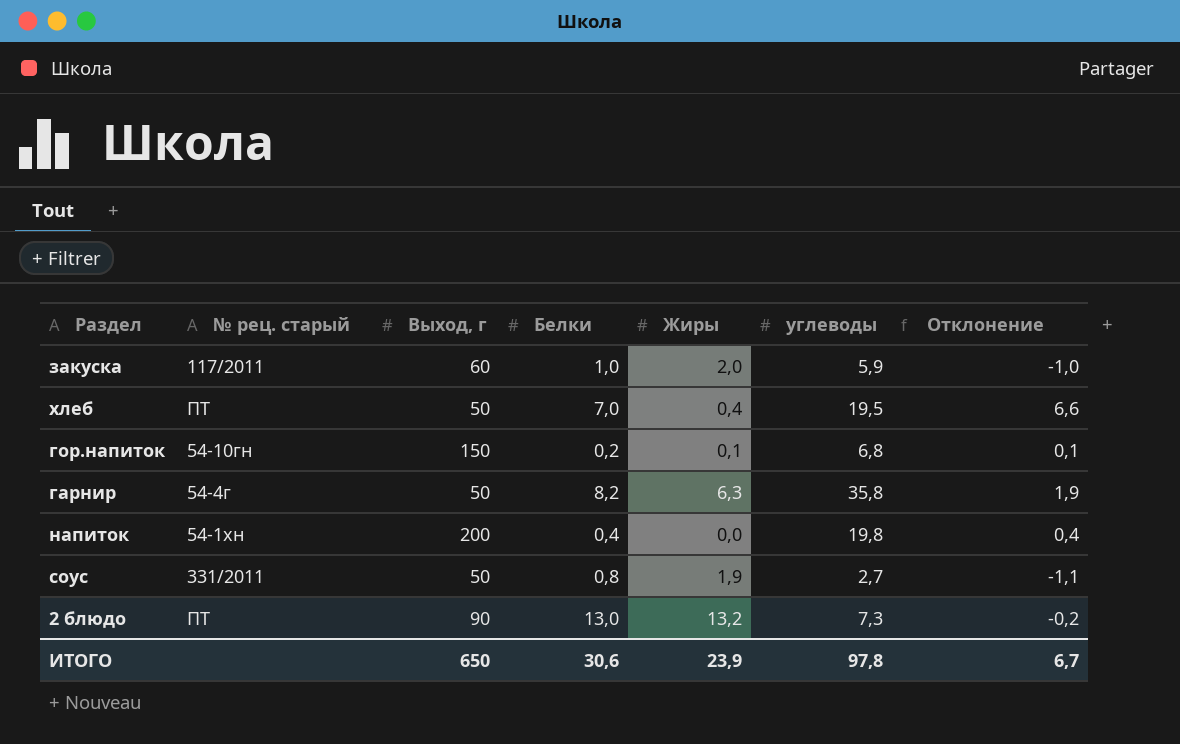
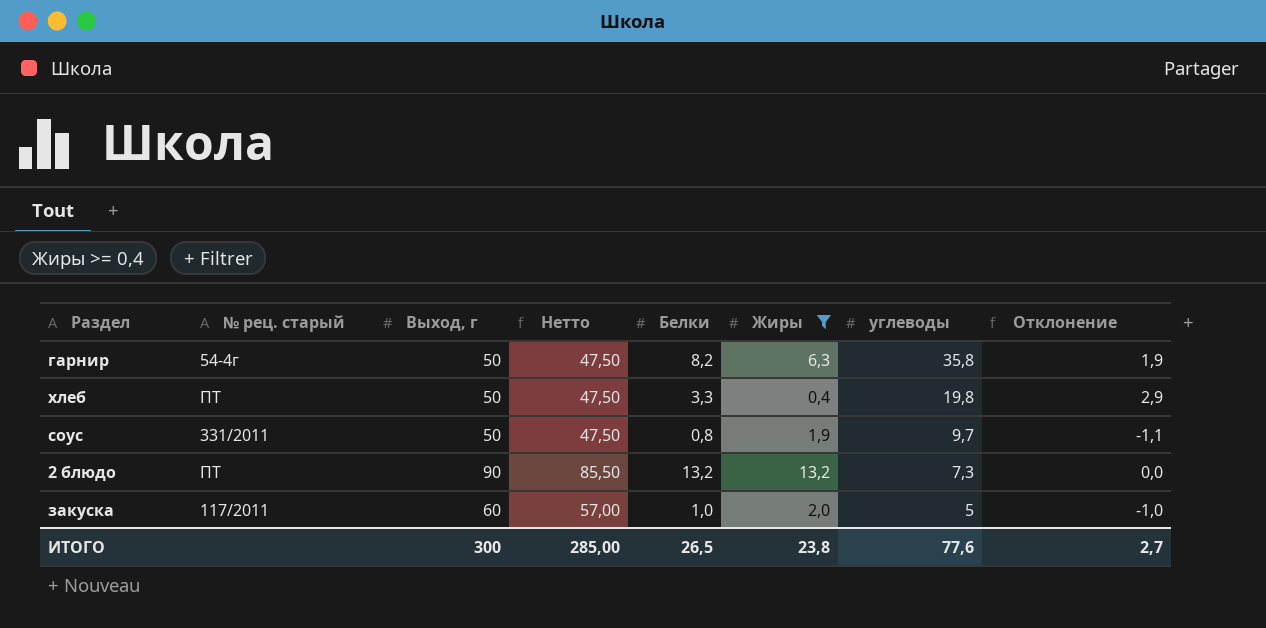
filter: none -> Жиры >= 0,4
row order: none -> углеводы descending
column Нетто | formula: none -> [Выход, г] * 0,95
хлеб | Белки: 7,0 -> 3,3
хлеб | углеводы: 19,5 -> 19,8
хлеб | Отклонение: 6,6 -> 2,9
соус | углеводы: 2,7 -> 9,7
2 блюдо | Белки: 13,0 -> 13,2
2 блюдо | Отклонение: -0,2 -> 0,0
закуска | углеводы: 5,9 -> 5
ИТОГО | Выход, г: 650 -> 300
ИТОГО | Белки: 30,6 -> 26,5
ИТОГО | Жиры: 23,9 -> 23,8
ИТОГО | углеводы: 97,8 -> 77,6
ИТОГО | Отклонение: 6,7 -> 2,7

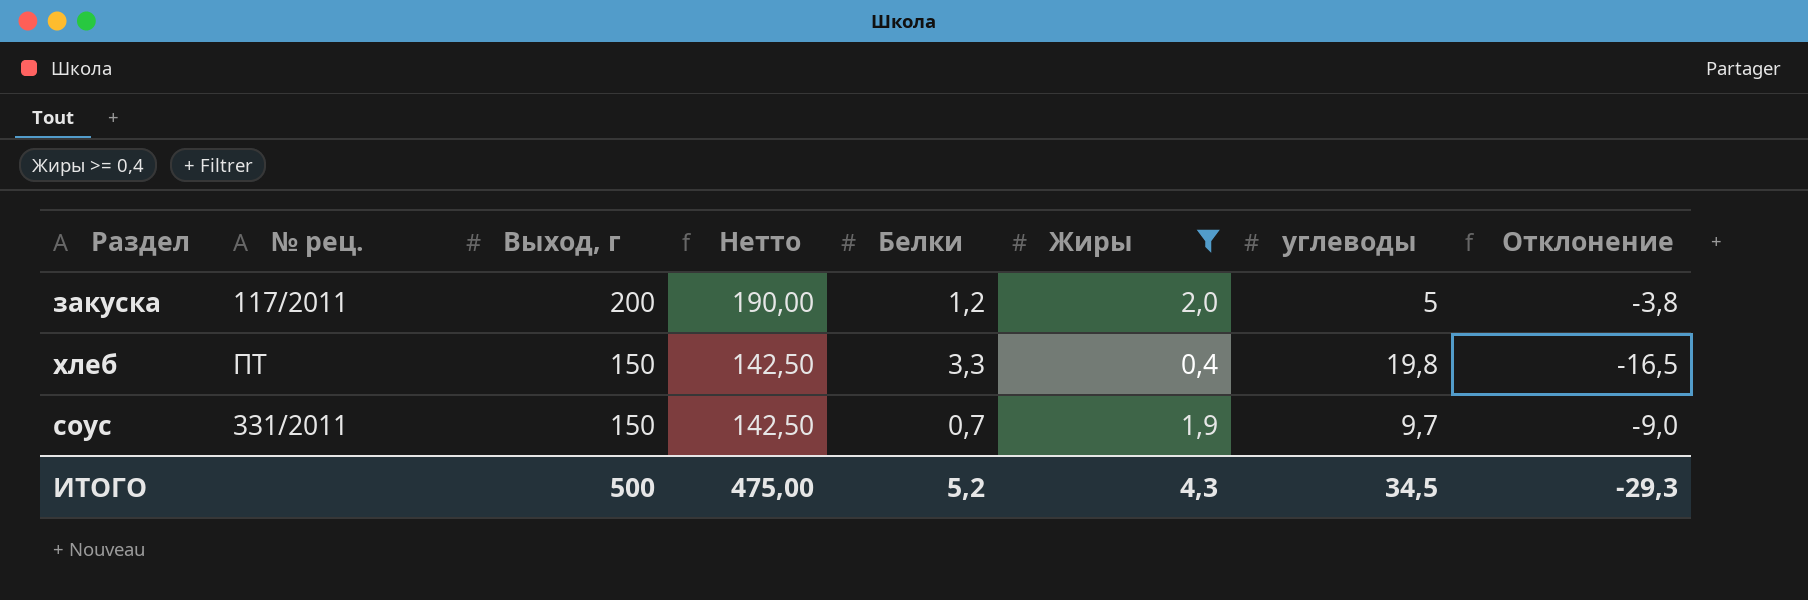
row order: углеводы descending -> Выход, г descending
column name: № рец. старый -> № рец.
column Отклонение | formula: [Белки] - [Жиры] -> [Белки] - [углеводы]
row гарнир: 54-4г | 50 | 47,50 | 8,2 | 6,3 | 35,8 | 1,9 -> none
row 2 блюдо: ПТ | 90 | 85,50 | 13,2 | 13,2 | 7,3 | 0,0 -> none
закуска | Выход, г: 60 -> 200
закуска | Нетто: 57,00 -> 190,00
закуска | Белки: 1,0 -> 1,2
хлеб | Выход, г: 50 -> 150
хлеб | Нетто: 47,50 -> 142,50
соус | Выход, г: 50 -> 150
соус | Нетто: 47,50 -> 142,50
соус | Белки: 0,8 -> 0,7
ИТОГО | Выход, г: 300 -> 500
ИТОГО | Нетто: 285,00 -> 475,00
ИТОГО | Белки: 26,5 -> 5,2
ИТОГО | Жиры: 23,8 -> 4,3
ИТОГО | углеводы: 77,6 -> 34,5
ИТОГО | Отклонение: 2,7 -> -29,3

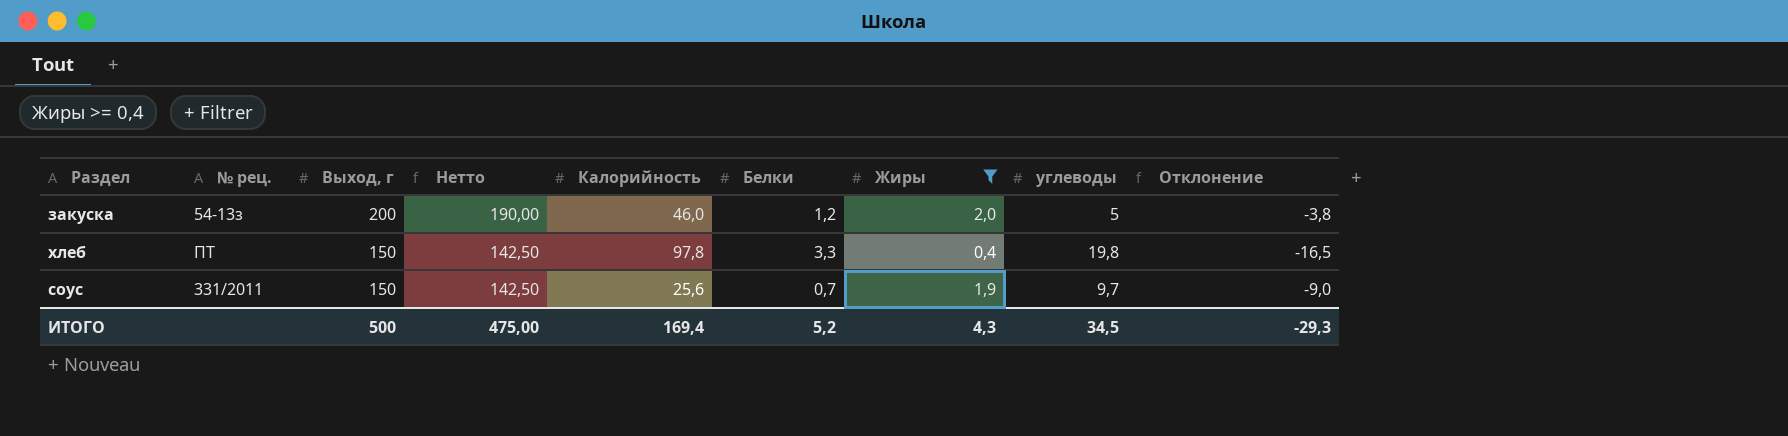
column Калорийность | position: none -> 5
закуска | № рец.: 117/2011 -> 54-13з

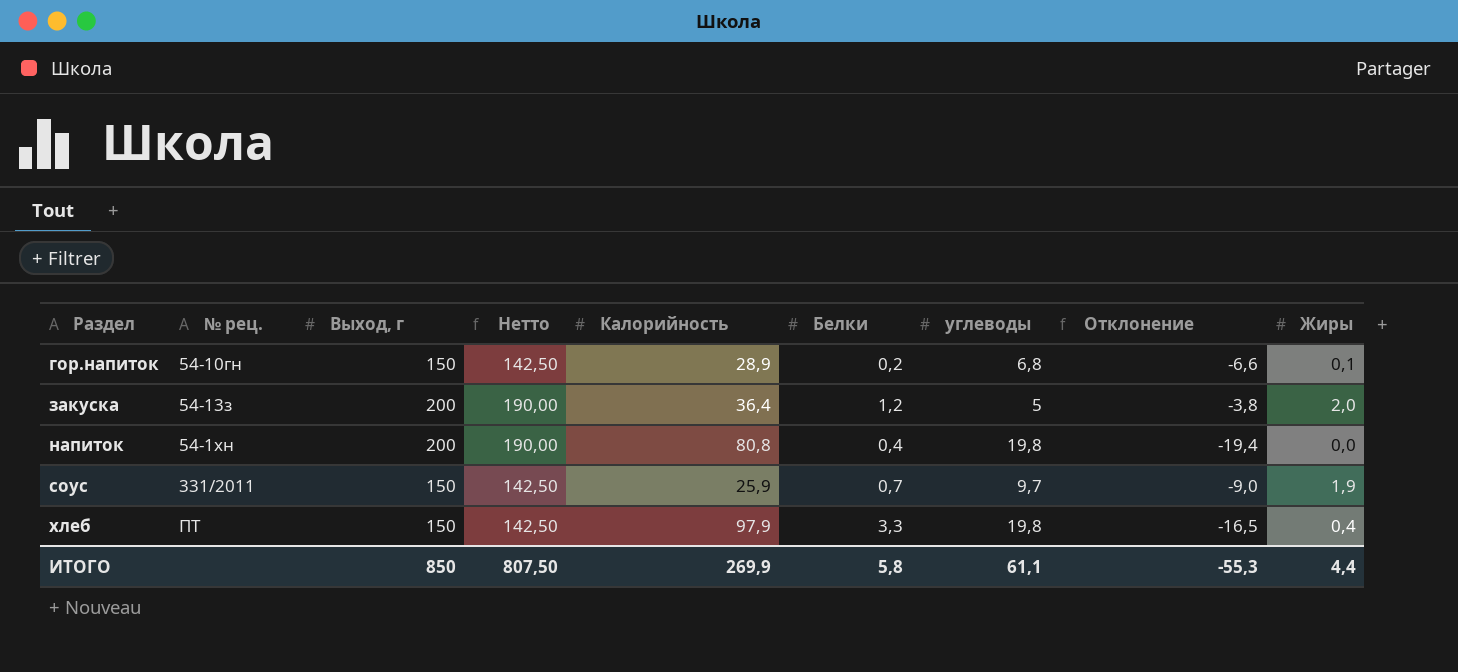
filter: Жиры >= 0,4 -> none
row order: Выход, г descending -> Раздел ascending
column Жиры | position: 7 -> 9
закуска | Калорийность: 46,0 -> 36,4
соус | Калорийность: 25,6 -> 25,9
хлеб | Калорийность: 97,8 -> 97,9
ИТОГО | Выход, г: 500 -> 850
ИТОГО | Нетто: 475,00 -> 807,50
ИТОГО | Калорийность: 169,4 -> 269,9
ИТОГО | Белки: 5,2 -> 5,8
ИТОГО | углеводы: 34,5 -> 61,1
ИТОГО | Отклонение: -29,3 -> -55,3
ИТОГО | Жиры: 4,3 -> 4,4

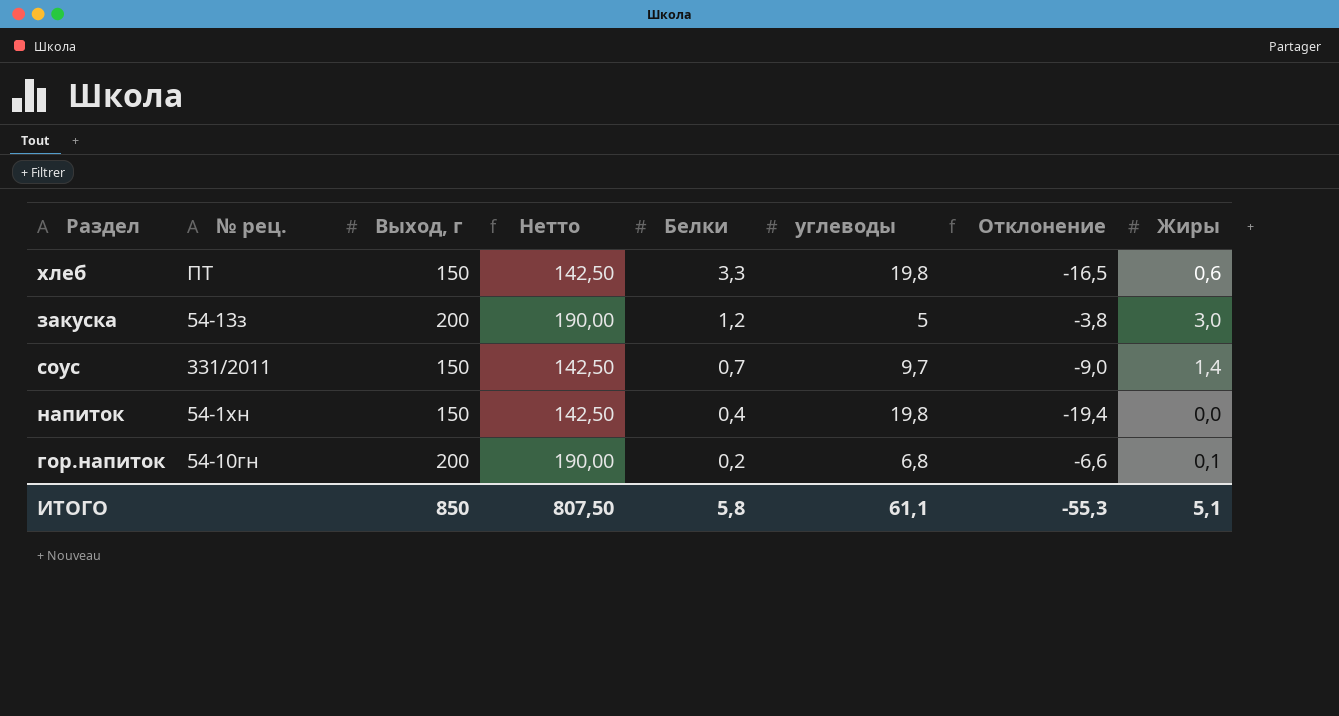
row order: Раздел ascending -> Белки descending
column Калорийность | position: 5 -> none
хлеб | Жиры: 0,4 -> 0,6
закуска | Жиры: 2,0 -> 3,0
соус | Жиры: 1,9 -> 1,4
напиток | Выход, г: 200 -> 150
напиток | Нетто: 190,00 -> 142,50
гор.напиток | Выход, г: 150 -> 200
гор.напиток | Нетто: 142,50 -> 190,00
ИТОГО | Жиры: 4,4 -> 5,1

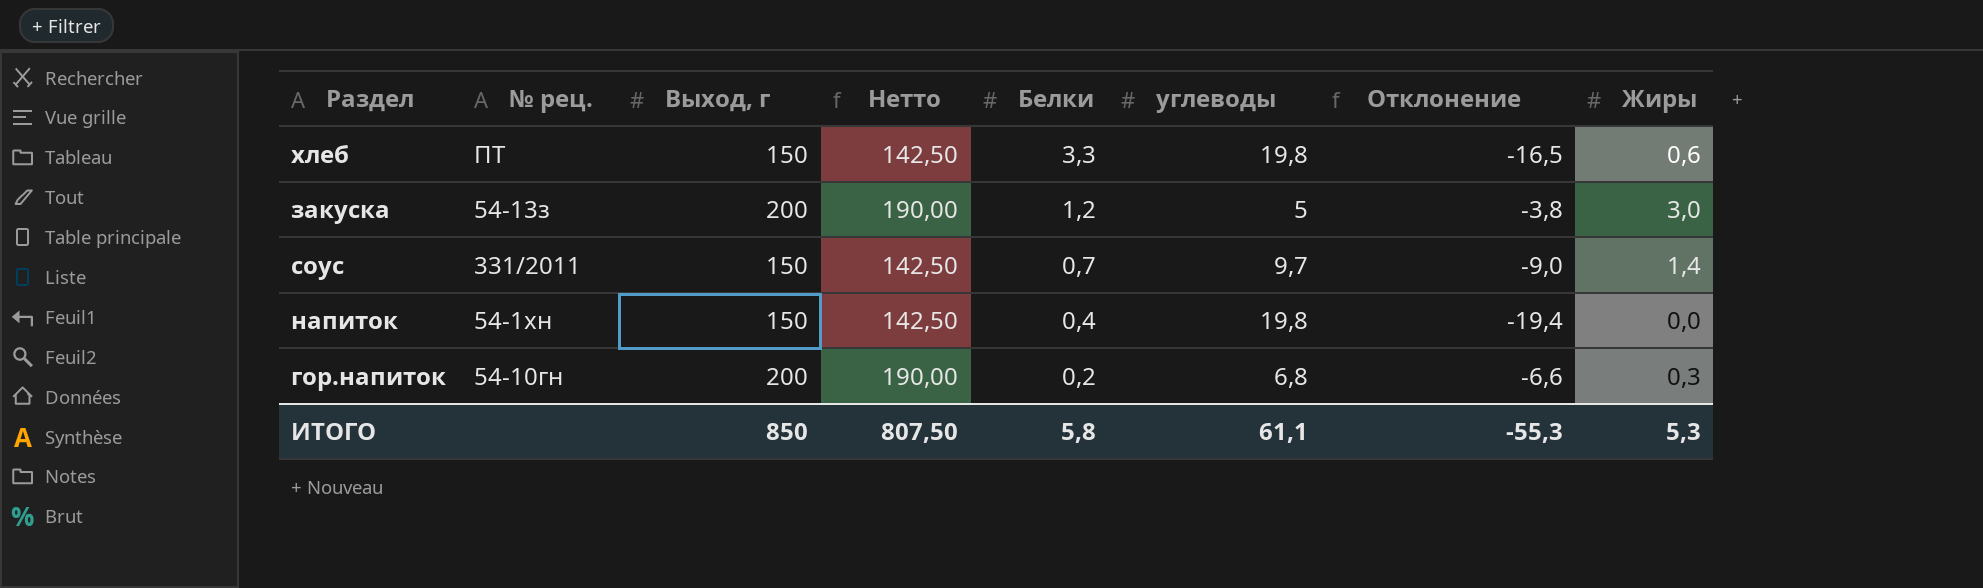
гор.напиток | Жиры: 0,1 -> 0,3
ИТОГО | Жиры: 5,1 -> 5,3

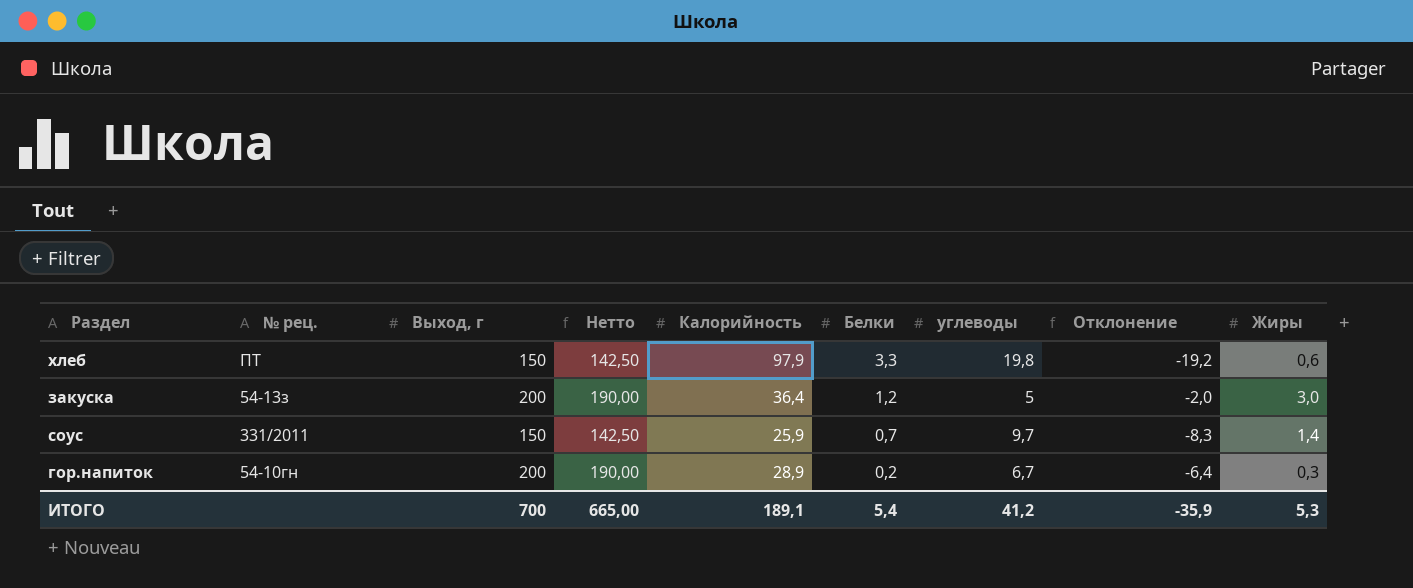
column Калорийность | position: none -> 5
column Отклонение | formula: [Белки] - [углеводы] -> [Жиры] - [углеводы]
row напиток: 54-1хн | 150 | 142,50 | 0,4 | 19,8 | -19,4 | 0,0 -> none
гор.напиток | углеводы: 6,8 -> 6,7
ИТОГО | Выход, г: 850 -> 700
ИТОГО | Нетто: 807,50 -> 665,00
ИТОГО | Белки: 5,8 -> 5,4
ИТОГО | углеводы: 61,1 -> 41,2
ИТОГО | Отклонение: -55,3 -> -35,9

